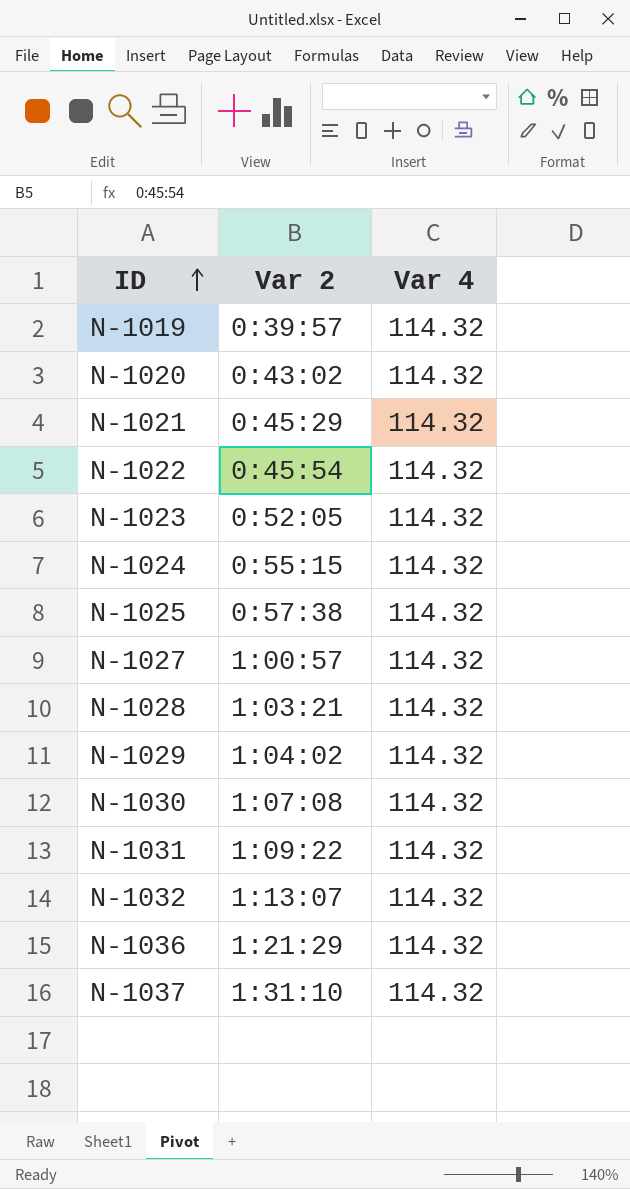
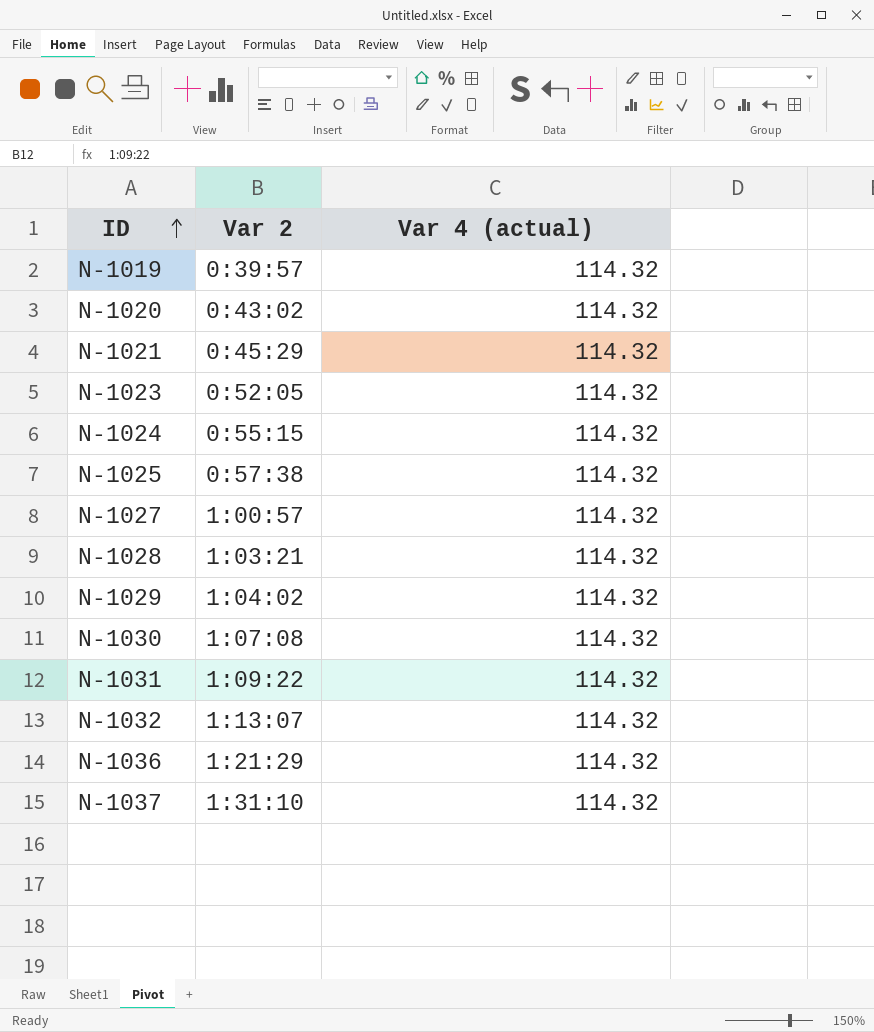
column name: Var 4 -> Var 4 (actual)
row N-1022: 0:45:54 | 114.32 -> none

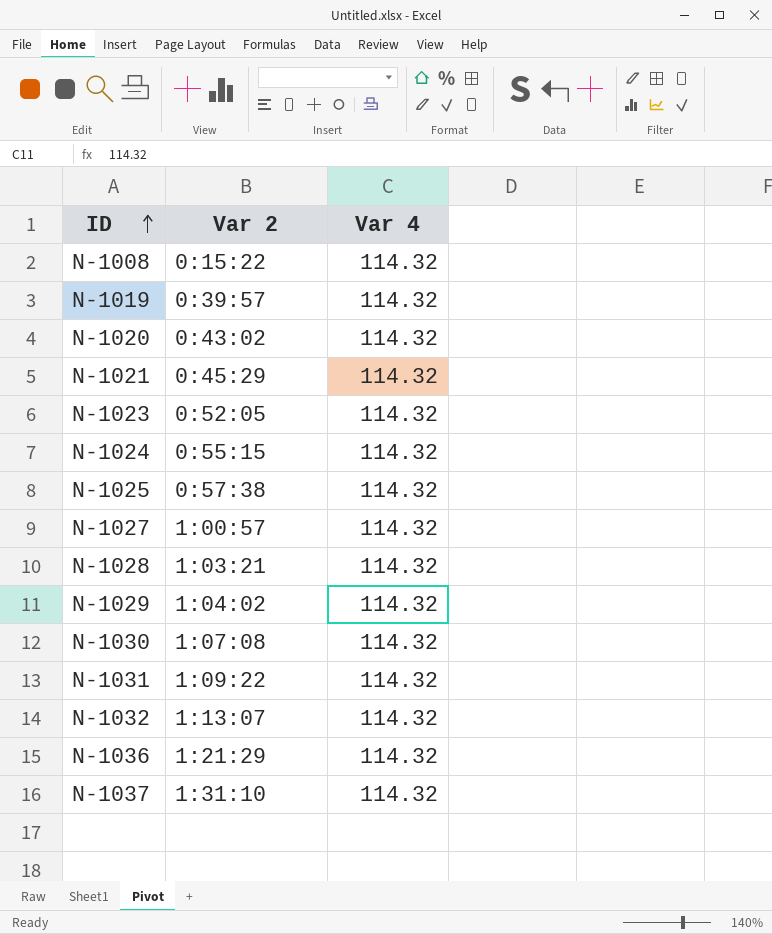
column name: Var 4 (actual) -> Var 4
row N-1008: none -> 0:15:22 | 114.32

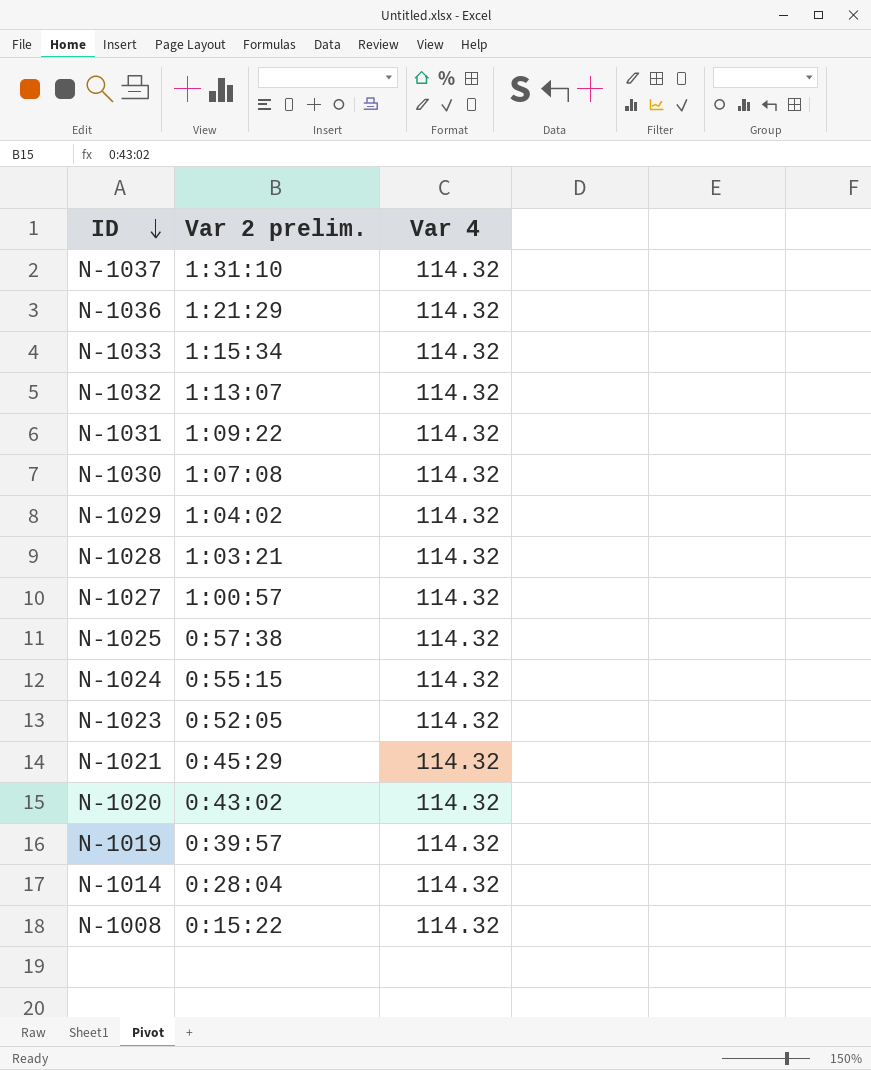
row order: ID ascending -> ID descending
column name: Var 2 -> Var 2 prelim.
row N-1033: none -> 1:15:34 | 114.32
row N-1014: none -> 0:28:04 | 114.32

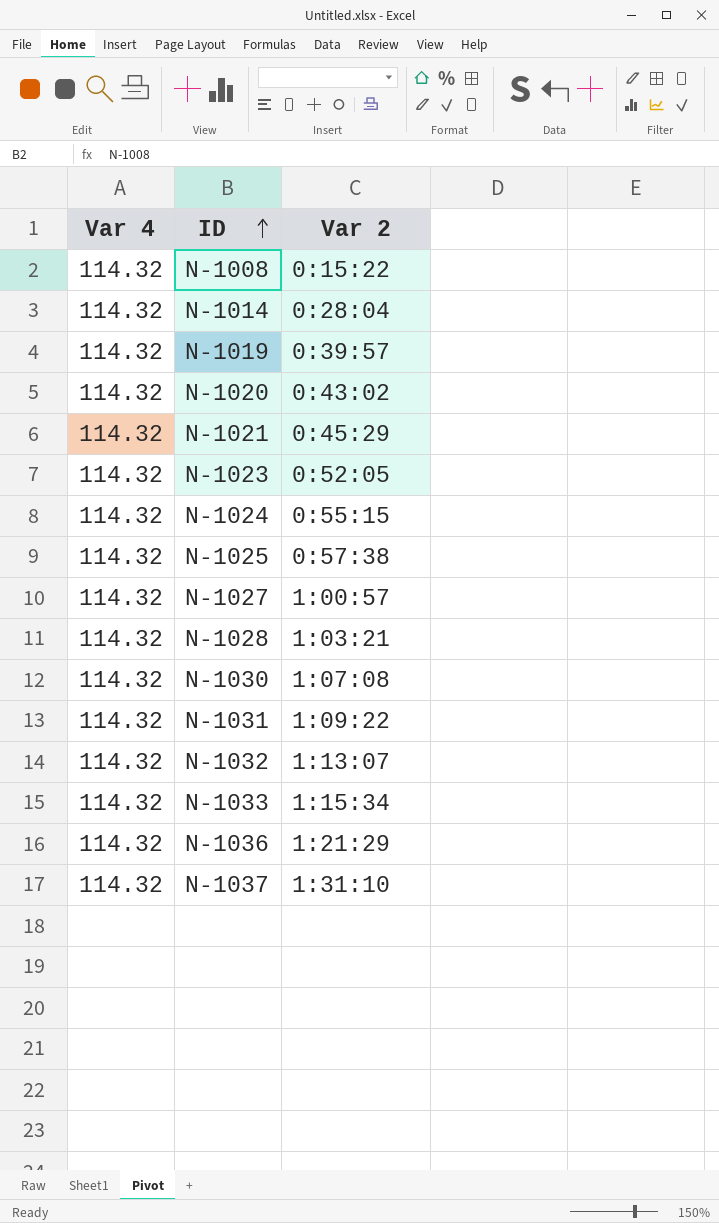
row order: ID descending -> ID ascending
column Var 4 | position: 3 -> 1
column name: Var 2 prelim. -> Var 2
row N-1029: 1:04:02 | 114.32 -> none

